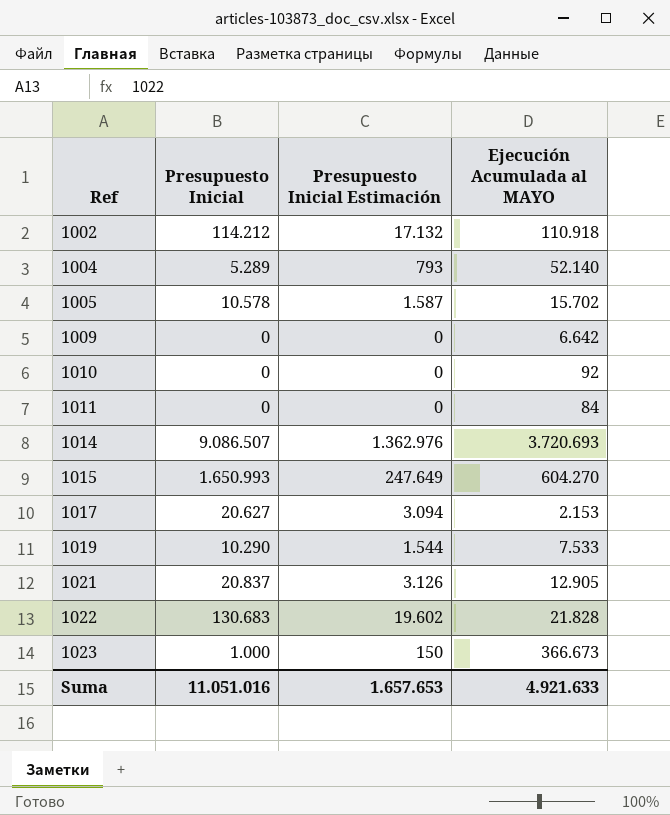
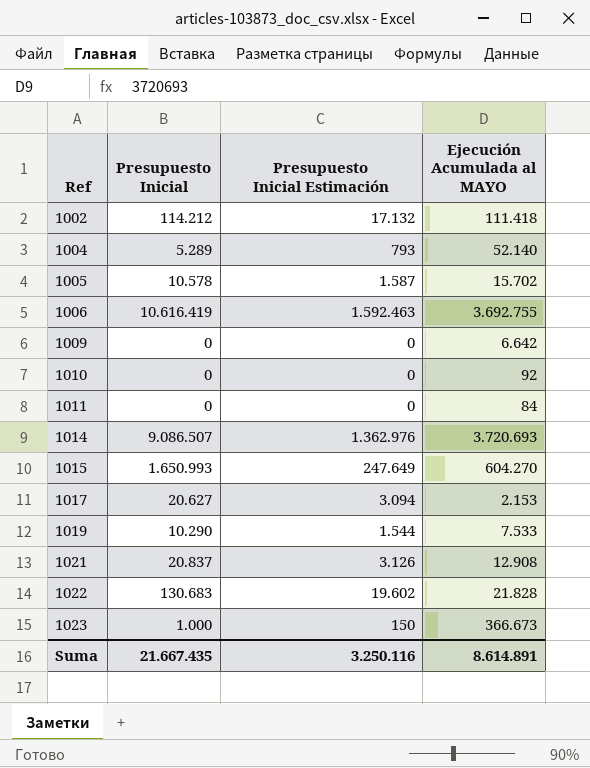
1002 | Ejecución Acumulada al MAYO: 110.918 -> 111.418
row 1006: none -> 10.616.419 | 1.592.463 | 3.692.755
1021 | Ejecución Acumulada al MAYO: 12.905 -> 12.908
Suma | Presupuesto Inicial: 11.051.016 -> 21.667.435
Suma | Presupuesto Inicial Estimación: 1.657.653 -> 3.250.116
Suma | Ejecución Acumulada al MAYO: 4.921.633 -> 8.614.891

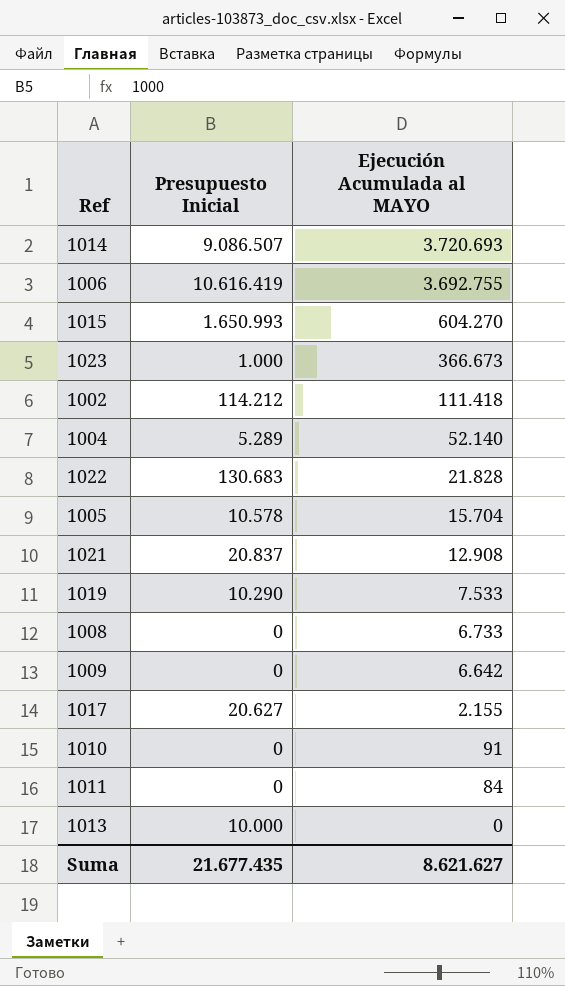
row order: Ref ascending -> Ejecución Acumulada al MAYO descending
column Presupuesto Inicial Estimación | formula: [Presupuesto Inicial] * 0,15 -> none
1005 | Ejecución Acumulada al MAYO: 15.702 -> 15.704
row 1008: none -> 0 | 6.733
1017 | Ejecución Acumulada al MAYO: 2.153 -> 2.155
1010 | Ejecución Acumulada al MAYO: 92 -> 91
row 1013: none -> 10.000 | 0
Suma | Presupuesto Inicial: 21.667.435 -> 21.677.435
Suma | Ejecución Acumulada al MAYO: 8.614.891 -> 8.621.627

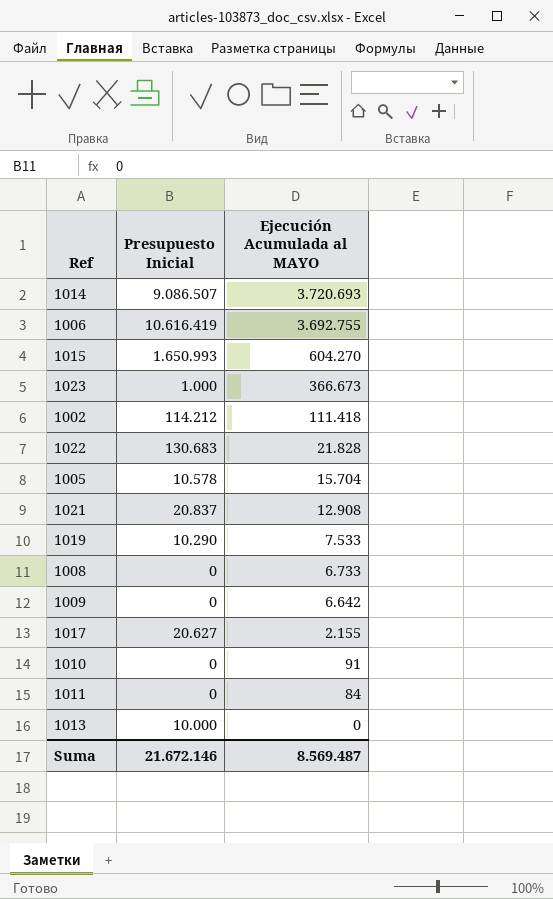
row 1004: 5.289 | 52.140 -> none
Suma | Presupuesto Inicial: 21.677.435 -> 21.672.146
Suma | Ejecución Acumulada al MAYO: 8.621.627 -> 8.569.487

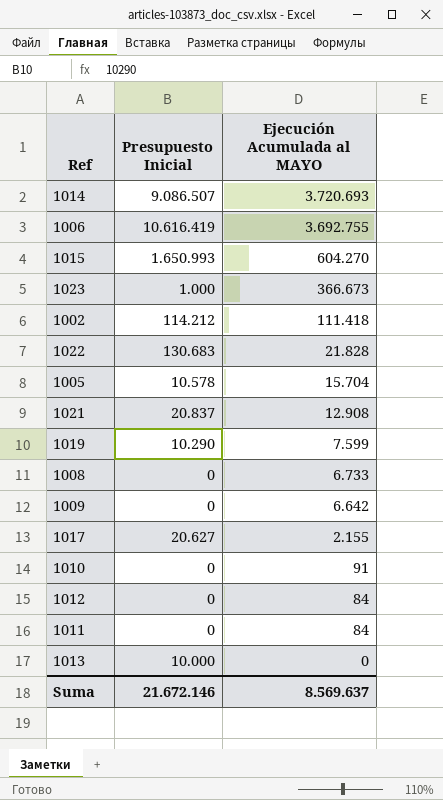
1019 | Ejecución Acumulada al MAYO: 7.533 -> 7.599
row 1012: none -> 0 | 84
Suma | Ejecución Acumulada al MAYO: 8.569.487 -> 8.569.637

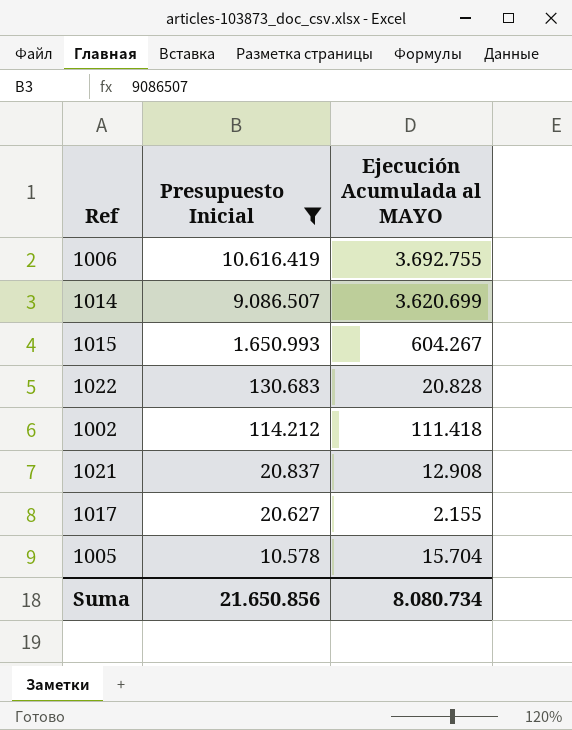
filter: none -> Presupuesto Inicial >= 10.578
row order: Ejecución Acumulada al MAYO descending -> Presupuesto Inicial descending
1014 | Ejecución Acumulada al MAYO: 3.720.693 -> 3.620.699
1015 | Ejecución Acumulada al MAYO: 604.270 -> 604.267
1022 | Ejecución Acumulada al MAYO: 21.828 -> 20.828
Suma | Presupuesto Inicial: 21.672.146 -> 21.650.856
Suma | Ejecución Acumulada al MAYO: 8.569.637 -> 8.080.734

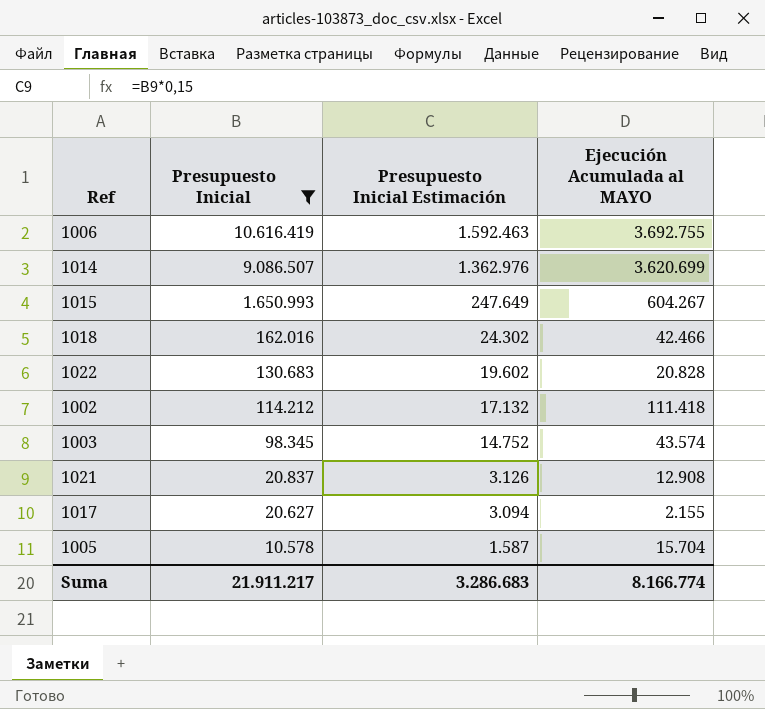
column Presupuesto Inicial Estimación | formula: none -> [Presupuesto Inicial] * 0,15
row 1018: none -> 162.016 | 24.302 | 42.466
row 1003: none -> 98.345 | 14.752 | 43.574
Suma | Presupuesto Inicial: 21.650.856 -> 21.911.217
Suma | Ejecución Acumulada al MAYO: 8.080.734 -> 8.166.774

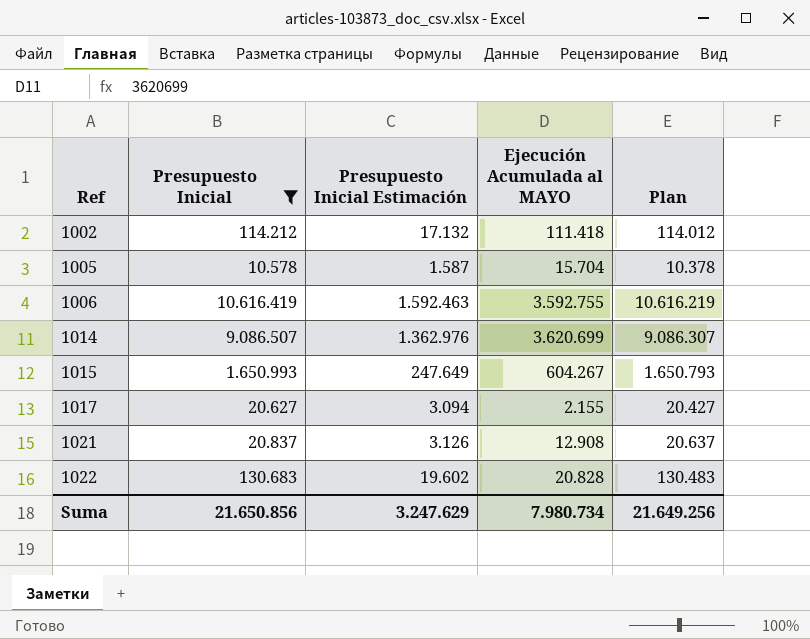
row order: Presupuesto Inicial descending -> Ref ascending
column Plan | formula: none -> [Presupuesto Inicial] - 200
row 1018: 162.016 | 24.302 | 42.466 -> none
row 1003: 98.345 | 14.752 | 43.574 -> none
1006 | Ejecución Acumulada al MAYO: 3.692.755 -> 3.592.755
Suma | Presupuesto Inicial: 21.911.217 -> 21.650.856
Suma | Presupuesto Inicial Estimación: 3.286.683 -> 3.247.629
Suma | Ejecución Acumulada al MAYO: 8.166.774 -> 7.980.734

